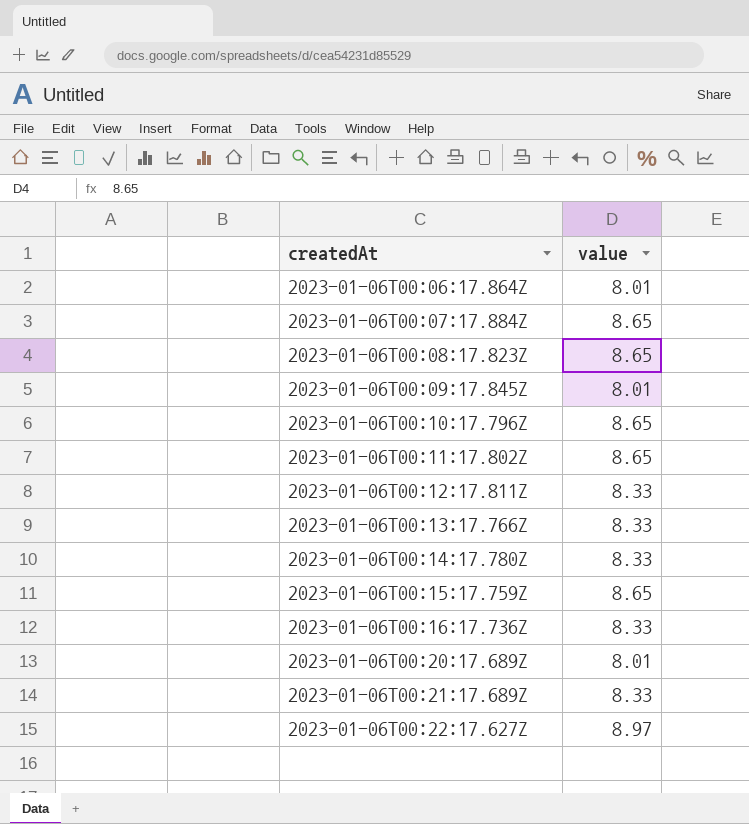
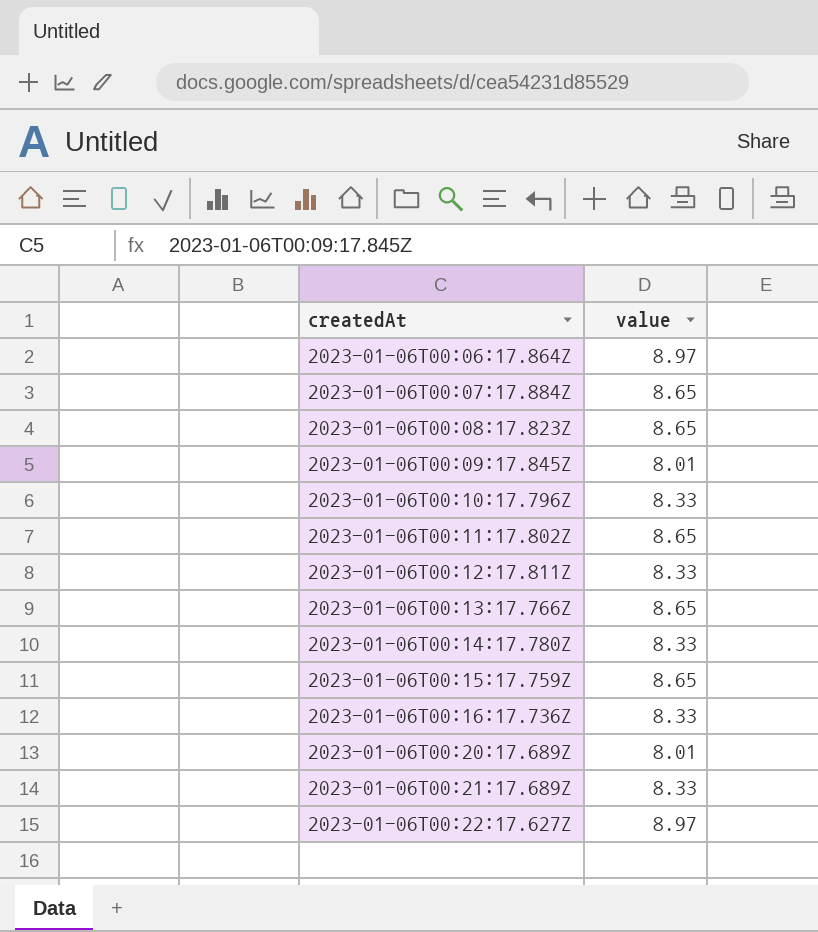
2023-01-06T00:06:17.864Z | value: 8.01 -> 8.97
2023-01-06T00:10:17.796Z | value: 8.65 -> 8.33
2023-01-06T00:13:17.766Z | value: 8.33 -> 8.65

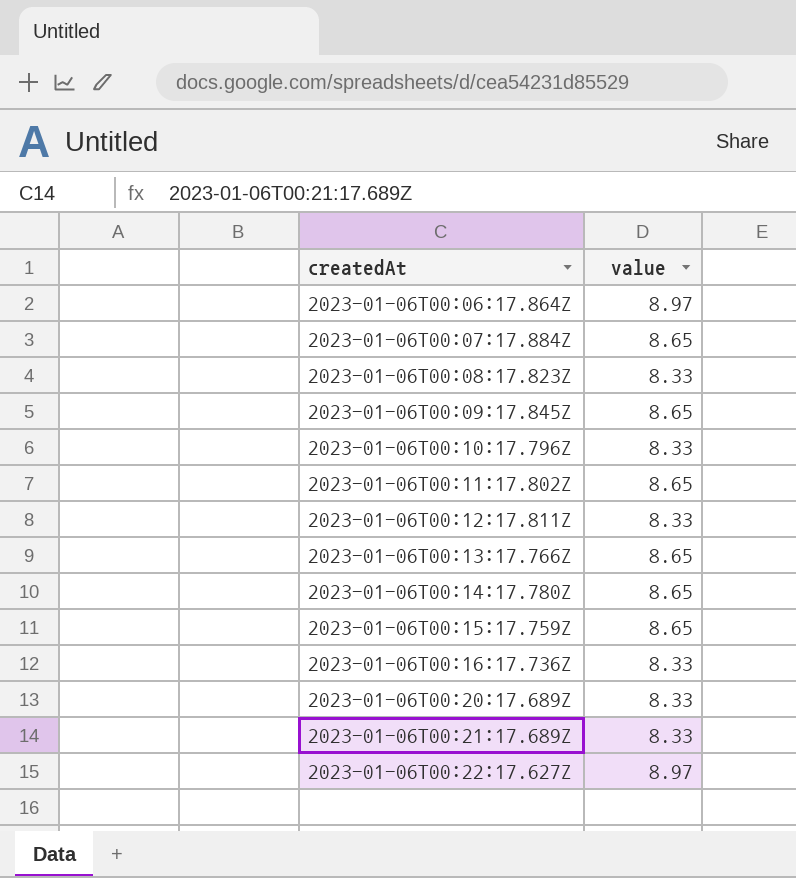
2023-01-06T00:08:17.823Z | value: 8.65 -> 8.33
2023-01-06T00:09:17.845Z | value: 8.01 -> 8.65
2023-01-06T00:14:17.780Z | value: 8.33 -> 8.65
2023-01-06T00:20:17.689Z | value: 8.01 -> 8.33

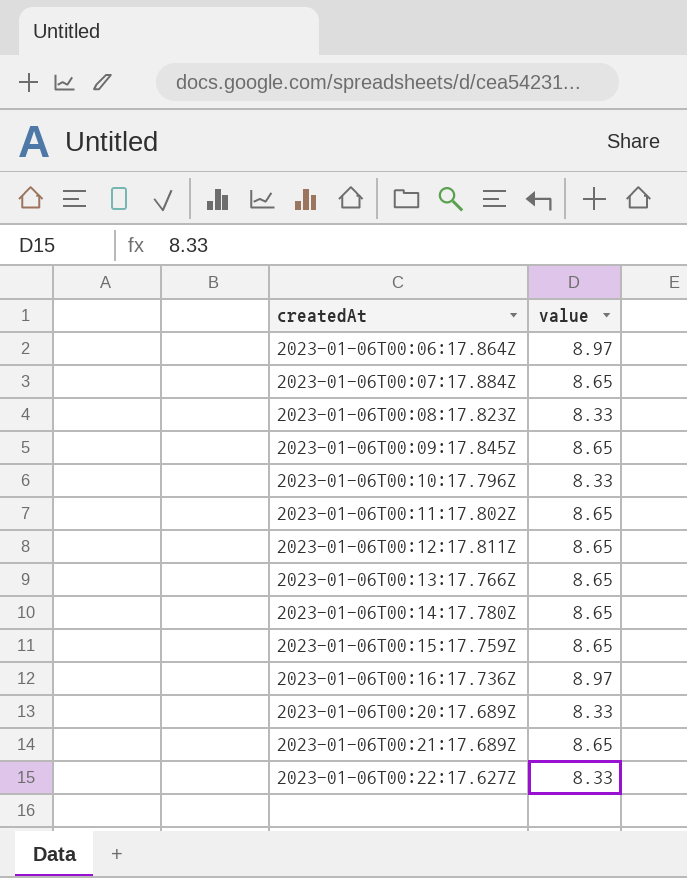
2023-01-06T00:12:17.811Z | value: 8.33 -> 8.65
2023-01-06T00:16:17.736Z | value: 8.33 -> 8.97
2023-01-06T00:21:17.689Z | value: 8.33 -> 8.65
2023-01-06T00:22:17.627Z | value: 8.97 -> 8.33

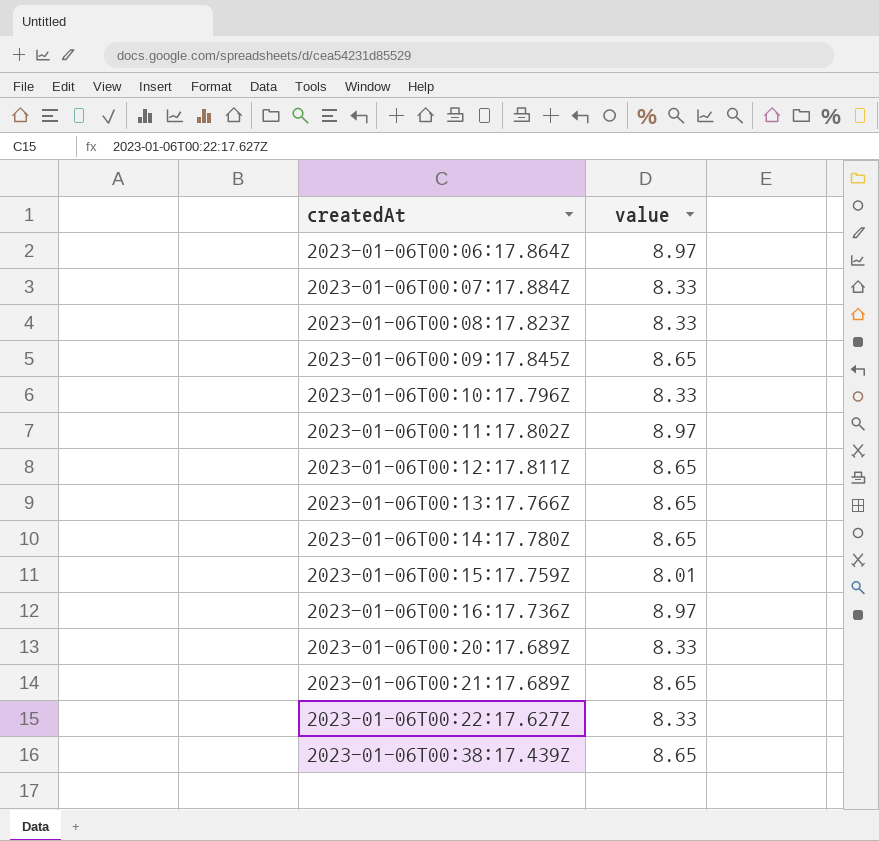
2023-01-06T00:07:17.884Z | value: 8.65 -> 8.33
2023-01-06T00:11:17.802Z | value: 8.65 -> 8.97
2023-01-06T00:15:17.759Z | value: 8.65 -> 8.01
row 2023-01-06T00:38:17.439Z: none -> 8.65

